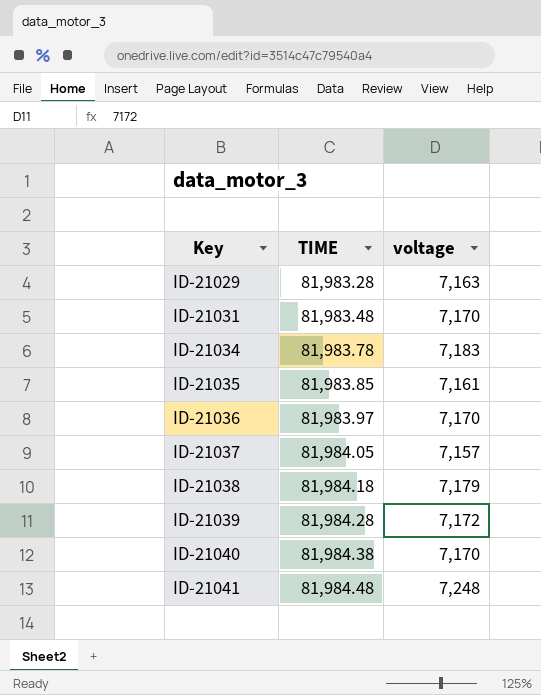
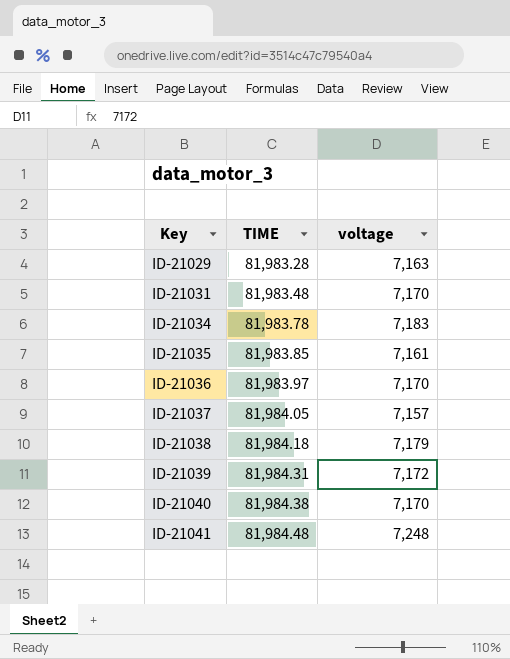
ID-21039 | TIME: 81,984.28 -> 81,984.31

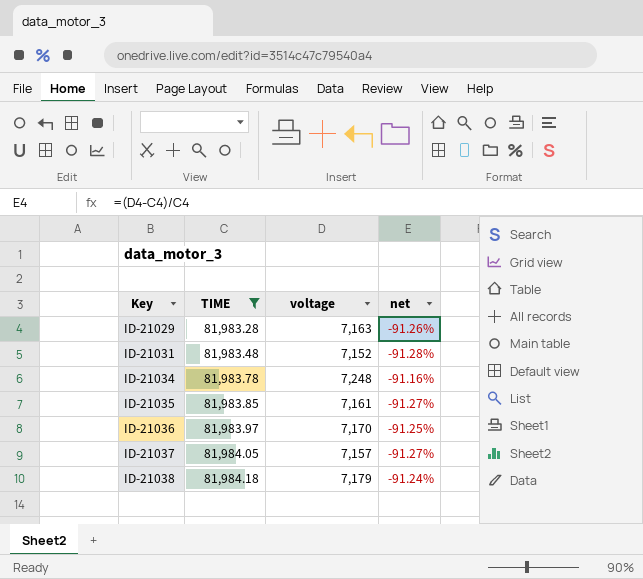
filter: none -> TIME <= 81,984.18
column net | formula: none -> ([voltage] - [TIME]) / [TIME]
ID-21031 | voltage: 7,170 -> 7,152
ID-21034 | voltage: 7,183 -> 7,248

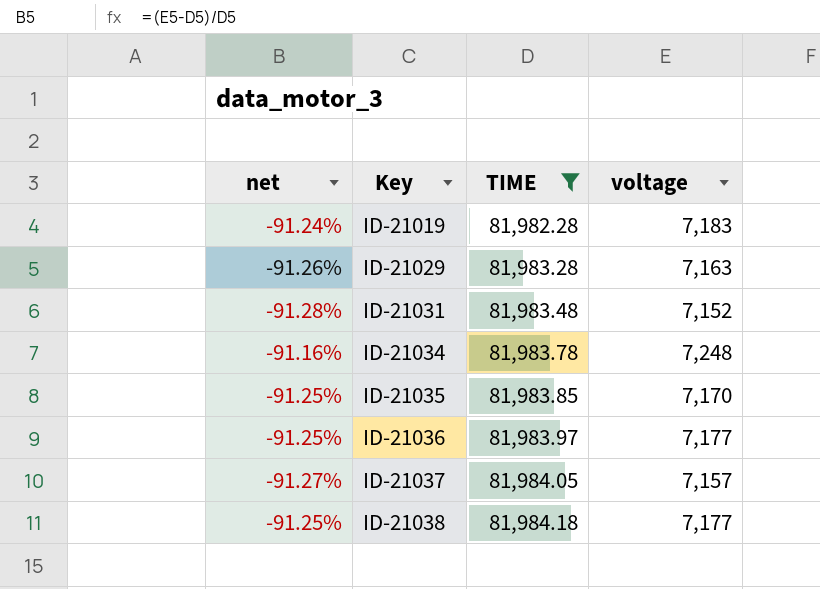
column net | position: 4 -> 1
row ID-21019: none -> -91.24% | 81,982.28 | 7,183
ID-21035 | net: -91.27% -> -91.25%
ID-21035 | voltage: 7,161 -> 7,170
ID-21036 | voltage: 7,170 -> 7,177
ID-21038 | net: -91.24% -> -91.25%
ID-21038 | voltage: 7,179 -> 7,177

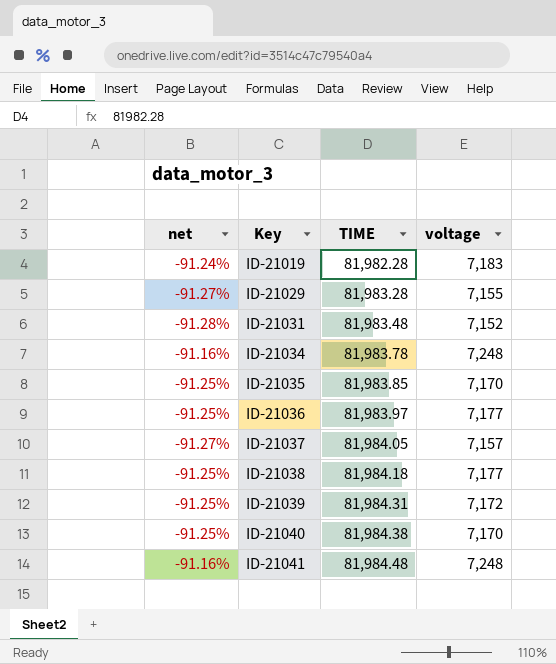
filter: TIME <= 81,984.18 -> none
ID-21029 | net: -91.26% -> -91.27%
ID-21029 | voltage: 7,163 -> 7,155

